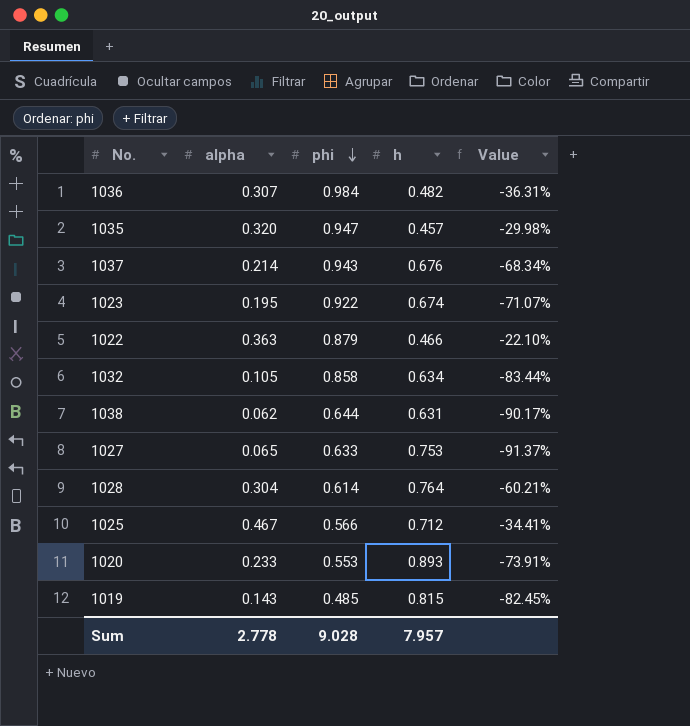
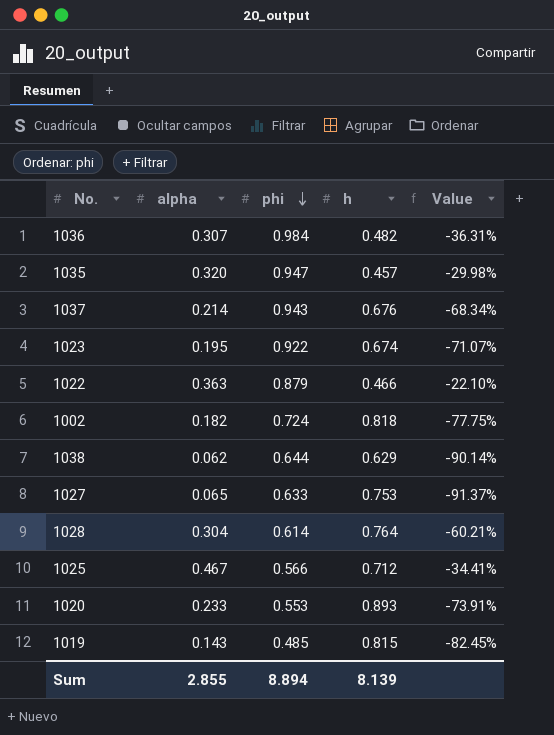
row 1032: 0.105 | 0.858 | 0.634 | -83.44% -> none
row 1002: none -> 0.182 | 0.724 | 0.818 | -77.75%
1038 | h: 0.631 -> 0.629
1038 | Value: -90.17% -> -90.14%
Sum | alpha: 2.778 -> 2.855
Sum | phi: 9.028 -> 8.894
Sum | h: 7.957 -> 8.139

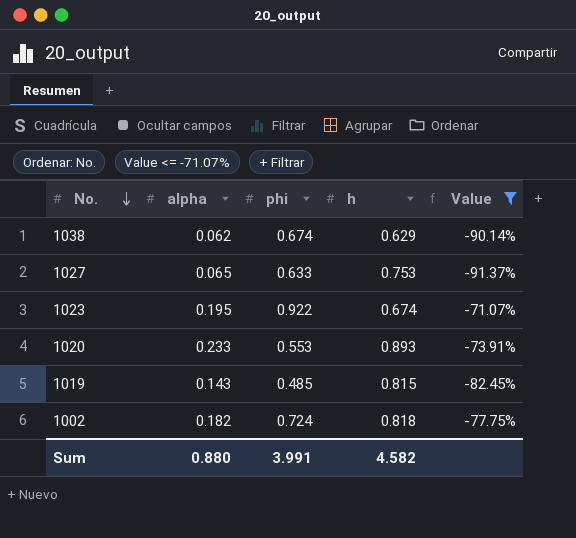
filter: none -> Value <= -71.07%
row order: phi descending -> No. descending
1038 | phi: 0.644 -> 0.674
Sum | alpha: 2.855 -> 0.880
Sum | phi: 8.894 -> 3.991
Sum | h: 8.139 -> 4.582

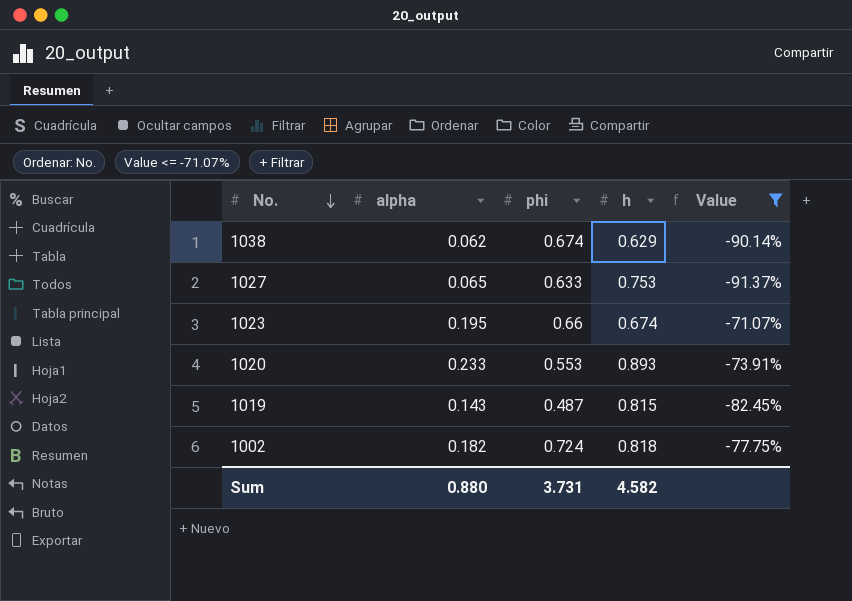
1023 | phi: 0.922 -> 0.66
1019 | phi: 0.485 -> 0.487
Sum | phi: 3.991 -> 3.731

